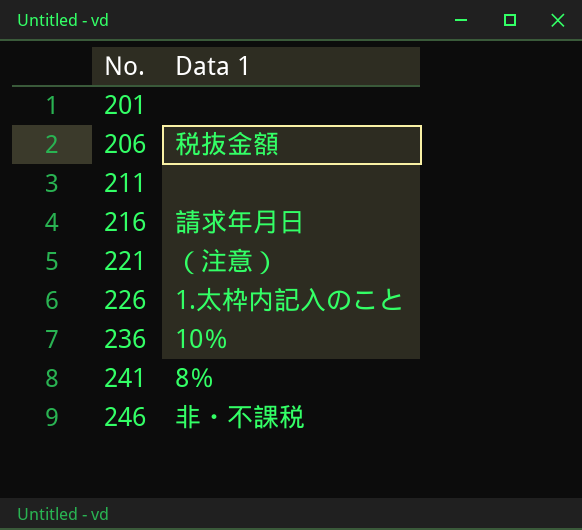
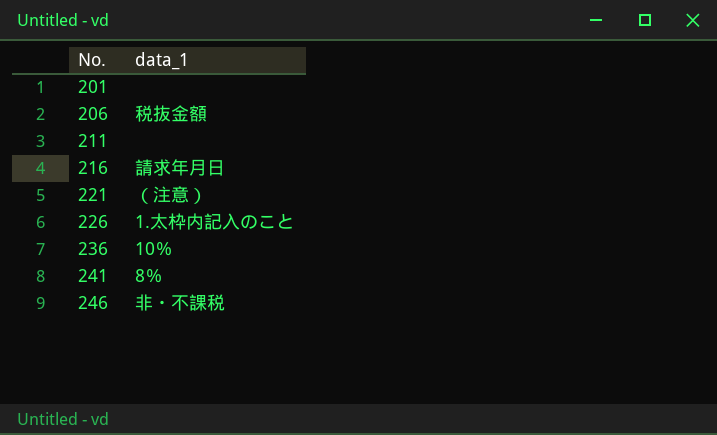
column name: Data 1 -> data_1

